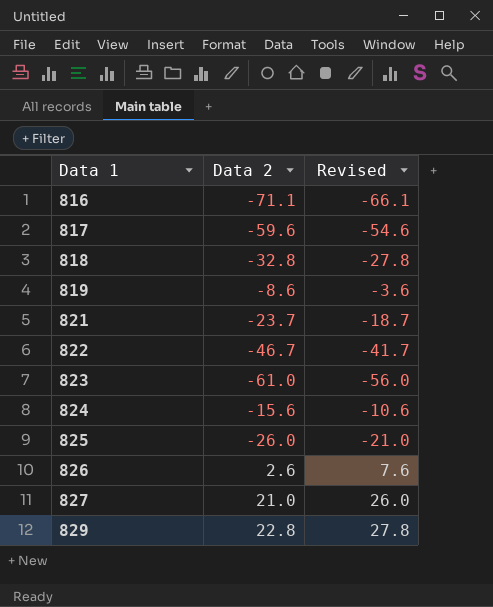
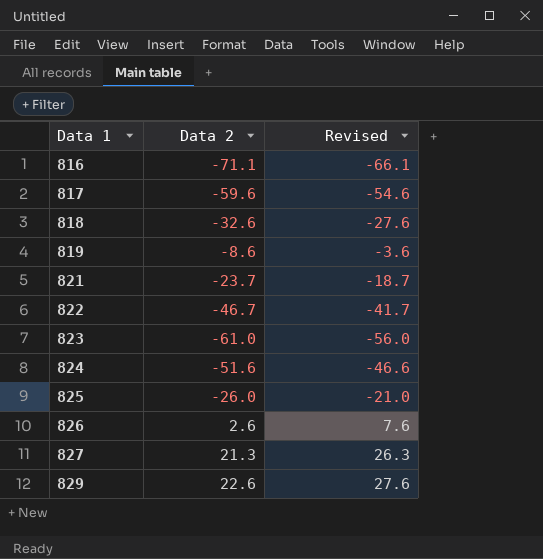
818 | Data 2: -32.8 -> -32.6
818 | Revised: -27.8 -> -27.6
824 | Data 2: -15.6 -> -51.6
824 | Revised: -10.6 -> -46.6
827 | Data 2: 21.0 -> 21.3
827 | Revised: 26.0 -> 26.3
829 | Data 2: 22.8 -> 22.6
829 | Revised: 27.8 -> 27.6

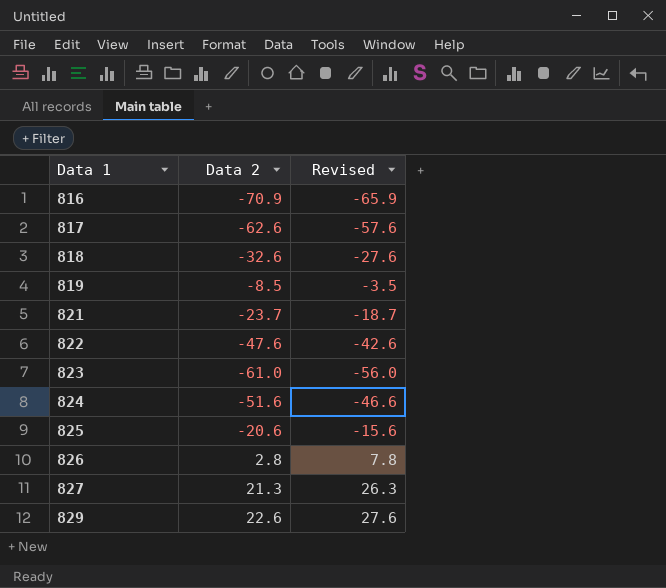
816 | Data 2: -71.1 -> -70.9
816 | Revised: -66.1 -> -65.9
817 | Data 2: -59.6 -> -62.6
817 | Revised: -54.6 -> -57.6
819 | Data 2: -8.6 -> -8.5
819 | Revised: -3.6 -> -3.5
822 | Data 2: -46.7 -> -47.6
822 | Revised: -41.7 -> -42.6
825 | Data 2: -26.0 -> -20.6
825 | Revised: -21.0 -> -15.6
826 | Data 2: 2.6 -> 2.8
826 | Revised: 7.6 -> 7.8

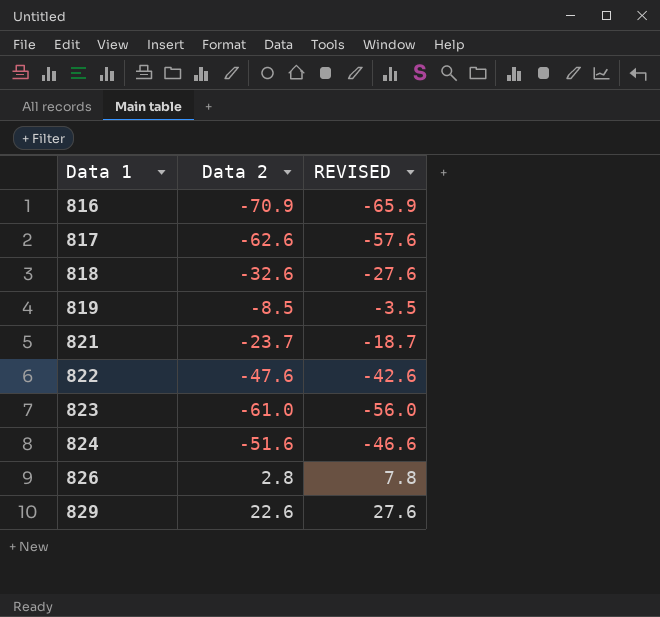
column name: Revised -> REVISED
row 825: -20.6 | -15.6 -> none
row 827: 21.3 | 26.3 -> none

